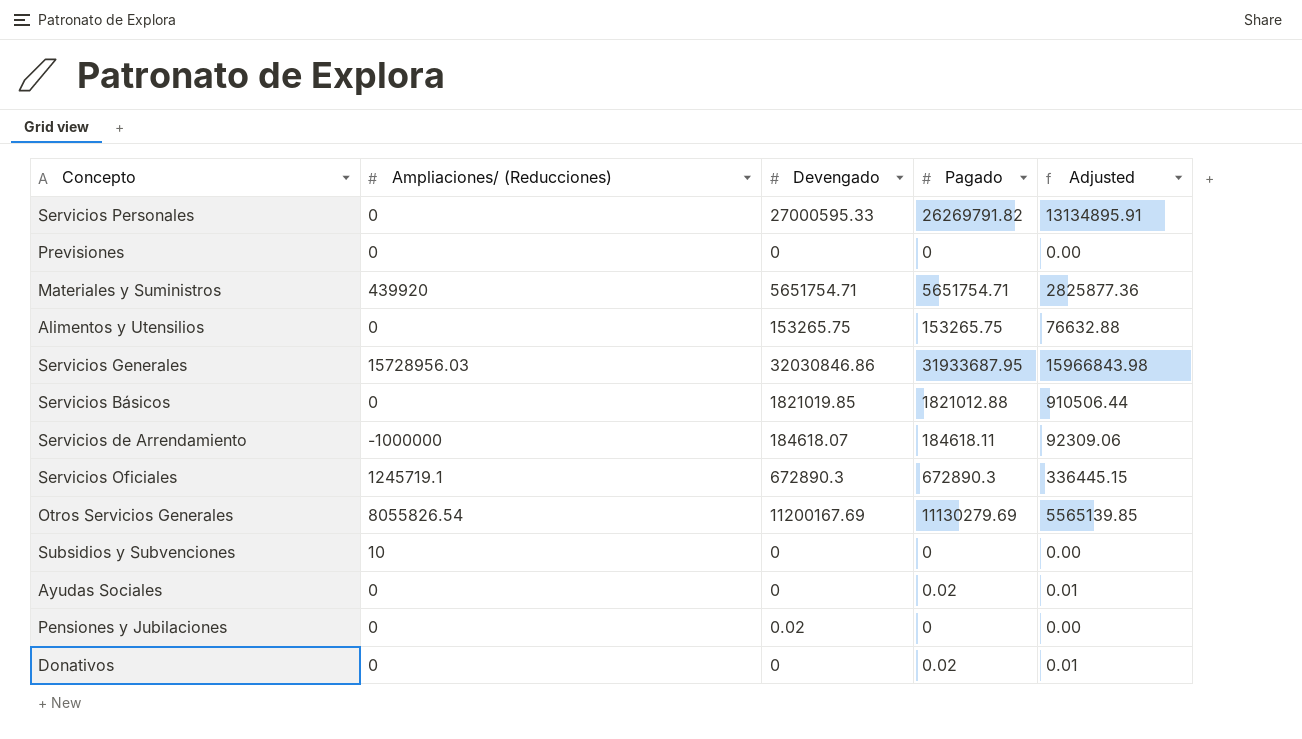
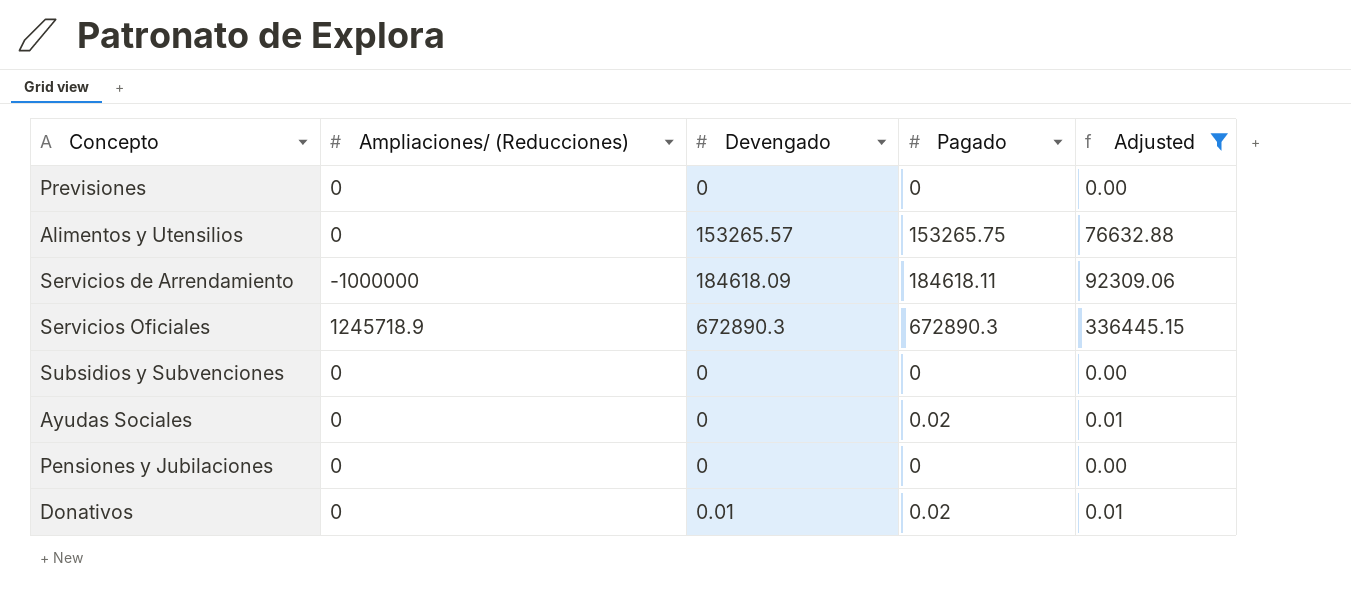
filter: none -> Adjusted <= 336445.15
Alimentos y Utensilios | Devengado: 153265.75 -> 153265.57
Servicios de Arrendamiento | Devengado: 184618.07 -> 184618.09
Servicios Oficiales | Ampliaciones/ (Reducciones): 1245719.1 -> 1245718.9
Subsidios y Subvenciones | Ampliaciones/ (Reducciones): 10 -> 0
Pensiones y Jubilaciones | Devengado: 0.02 -> 0
Donativos | Devengado: 0 -> 0.01

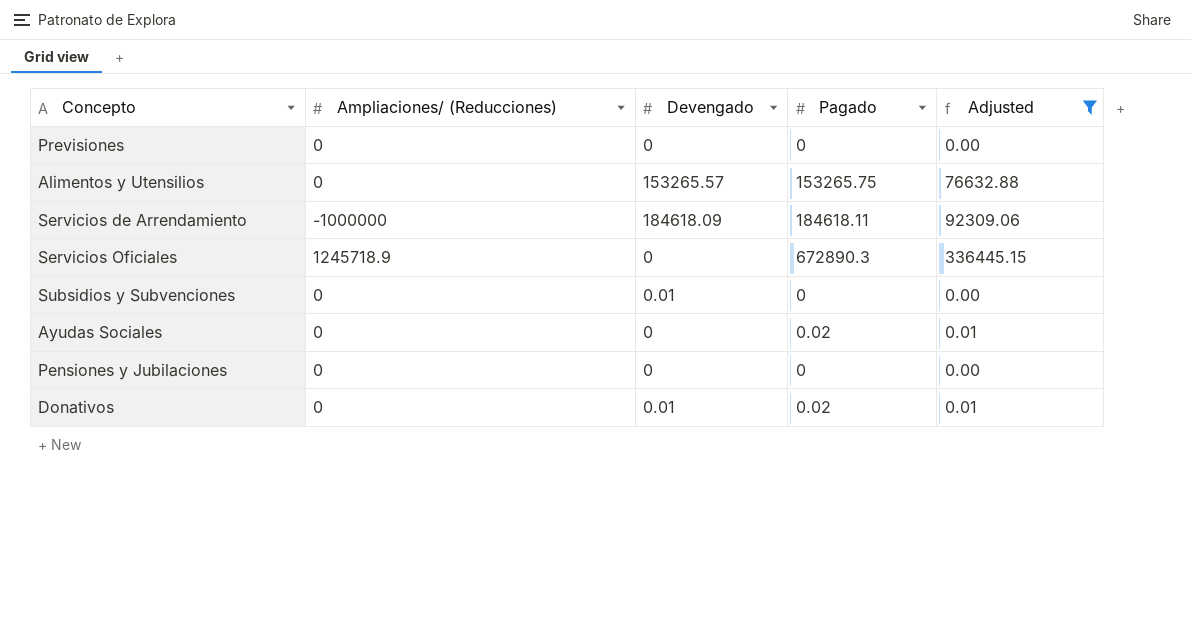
Servicios Oficiales | Devengado: 672890.3 -> 0
Subsidios y Subvenciones | Devengado: 0 -> 0.01

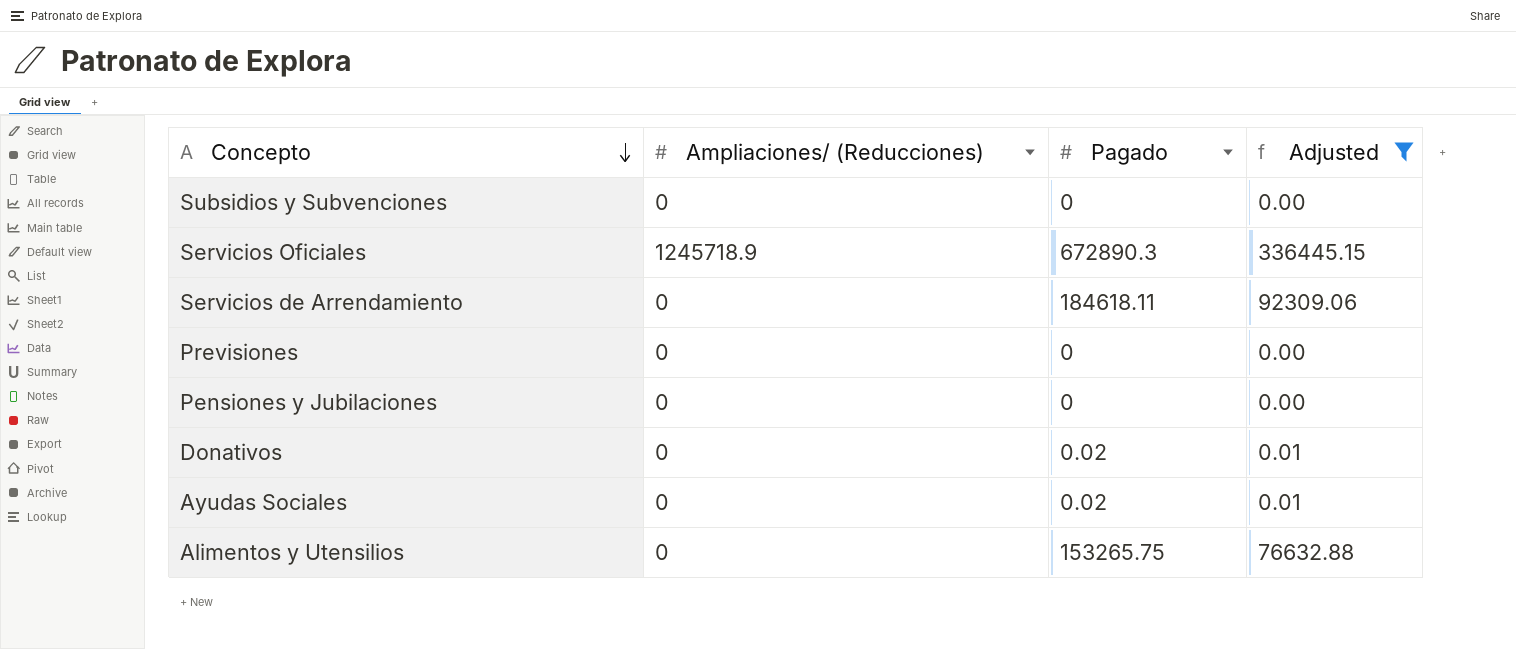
row order: none -> Concepto descending
column Devengado | position: 3 -> none
Servicios de Arrendamiento | Ampliaciones/ (Reducciones): -1000000 -> 0

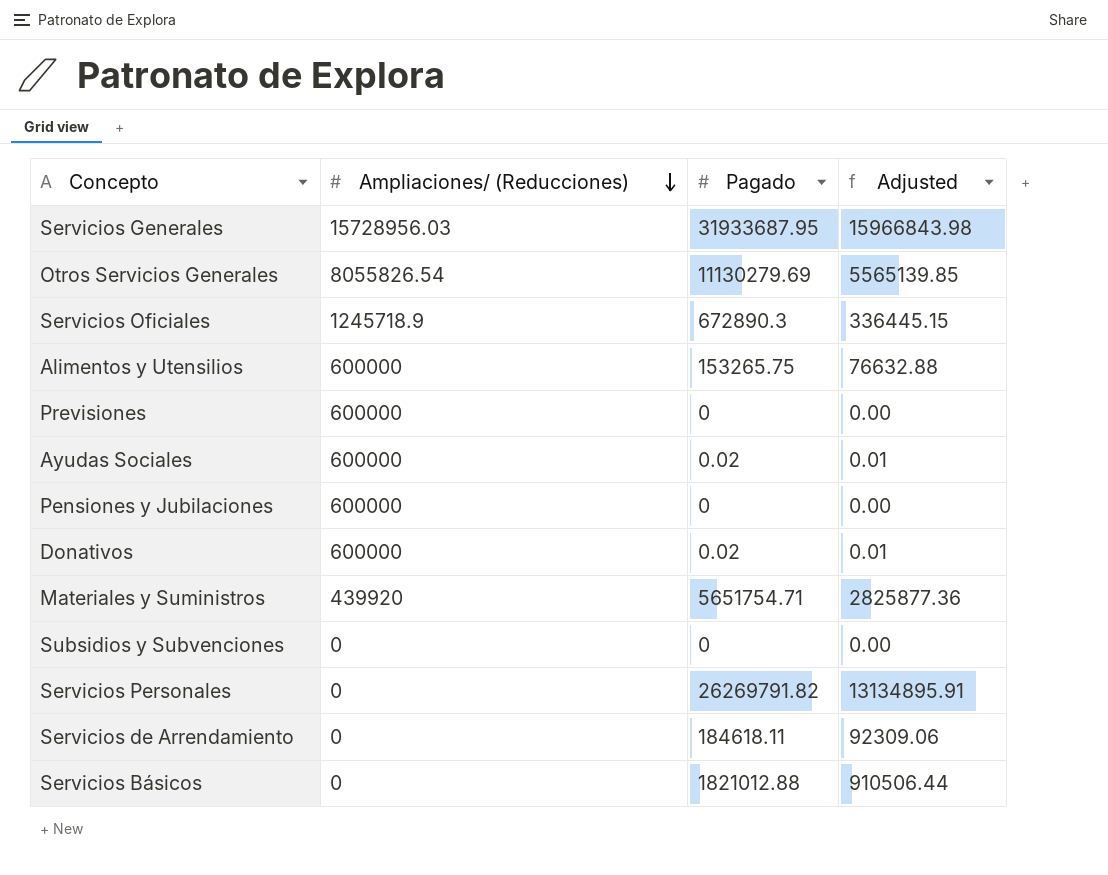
filter: Adjusted <= 336445.15 -> none
row order: Concepto descending -> Ampliaciones/ (Reducciones) descending
Alimentos y Utensilios | Ampliaciones/ (Reducciones): 0 -> 600000
Previsiones | Ampliaciones/ (Reducciones): 0 -> 600000
Ayudas Sociales | Ampliaciones/ (Reducciones): 0 -> 600000
Pensiones y Jubilaciones | Ampliaciones/ (Reducciones): 0 -> 600000
Donativos | Ampliaciones/ (Reducciones): 0 -> 600000

